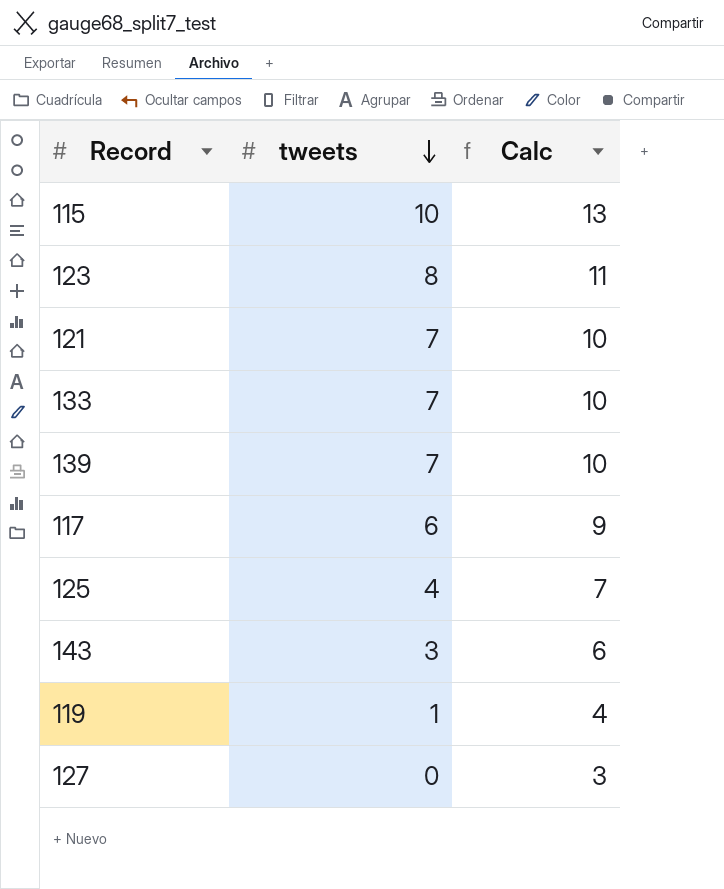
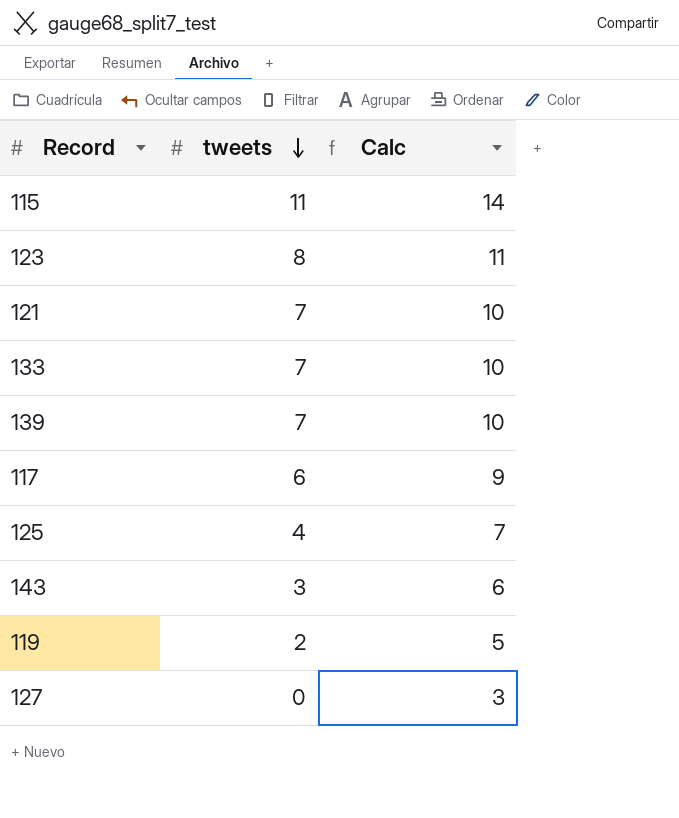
115 | tweets: 10 -> 11
115 | Calc: 13 -> 14
119 | tweets: 1 -> 2
119 | Calc: 4 -> 5

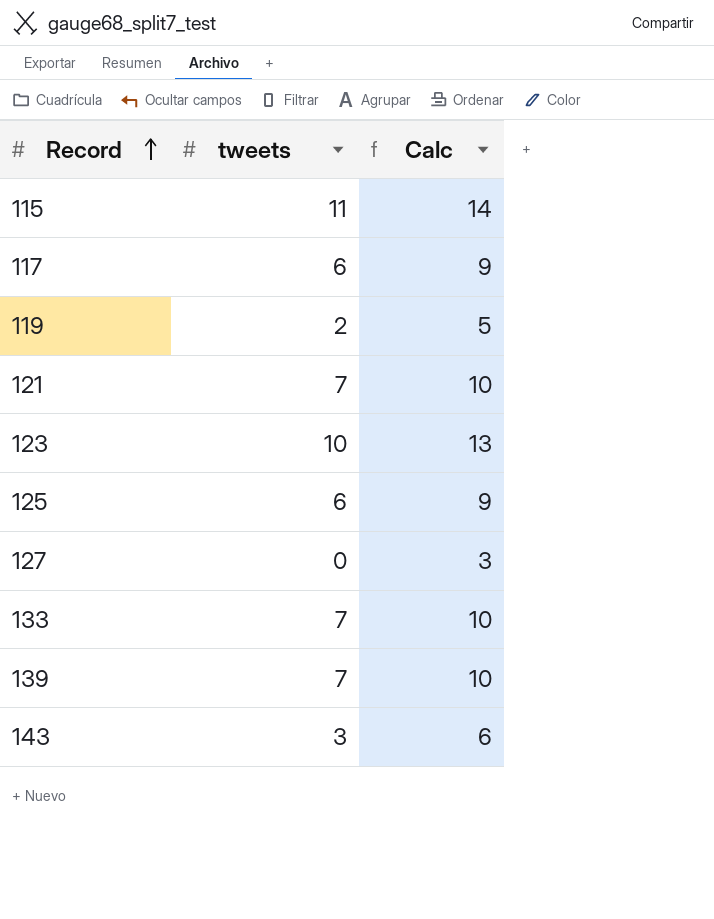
row order: tweets descending -> Record ascending
123 | tweets: 8 -> 10
123 | Calc: 11 -> 13
125 | tweets: 4 -> 6
125 | Calc: 7 -> 9

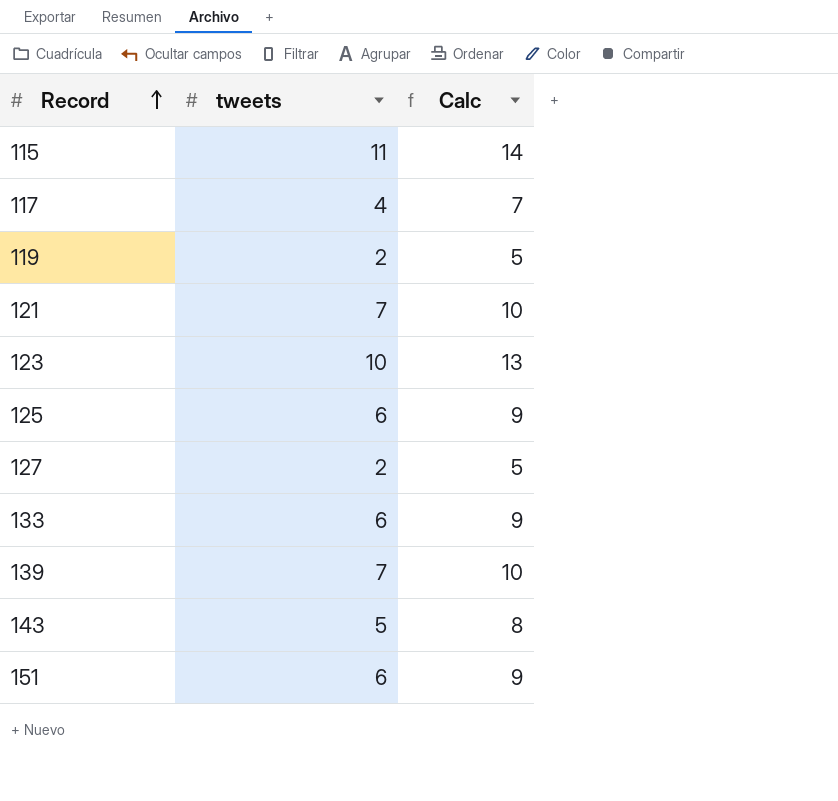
117 | tweets: 6 -> 4
117 | Calc: 9 -> 7
127 | tweets: 0 -> 2
127 | Calc: 3 -> 5
133 | tweets: 7 -> 6
133 | Calc: 10 -> 9
143 | tweets: 3 -> 5
143 | Calc: 6 -> 8
row 151: none -> 6 | 9

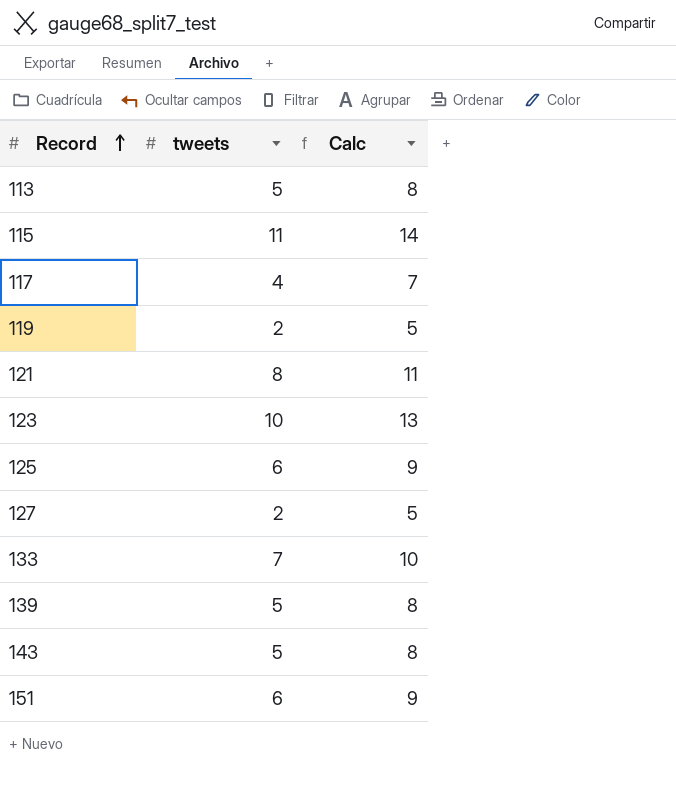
row 113: none -> 5 | 8
121 | tweets: 7 -> 8
121 | Calc: 10 -> 11
133 | tweets: 6 -> 7
133 | Calc: 9 -> 10
139 | tweets: 7 -> 5
139 | Calc: 10 -> 8

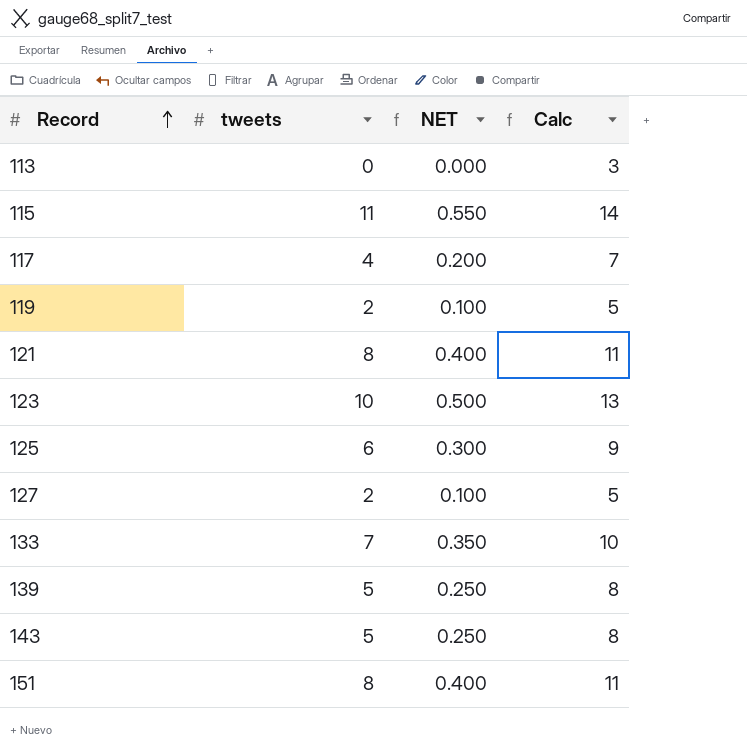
column NET | formula: none -> [tweets] * 0.05
113 | tweets: 5 -> 0
113 | Calc: 8 -> 3
151 | tweets: 6 -> 8
151 | Calc: 9 -> 11

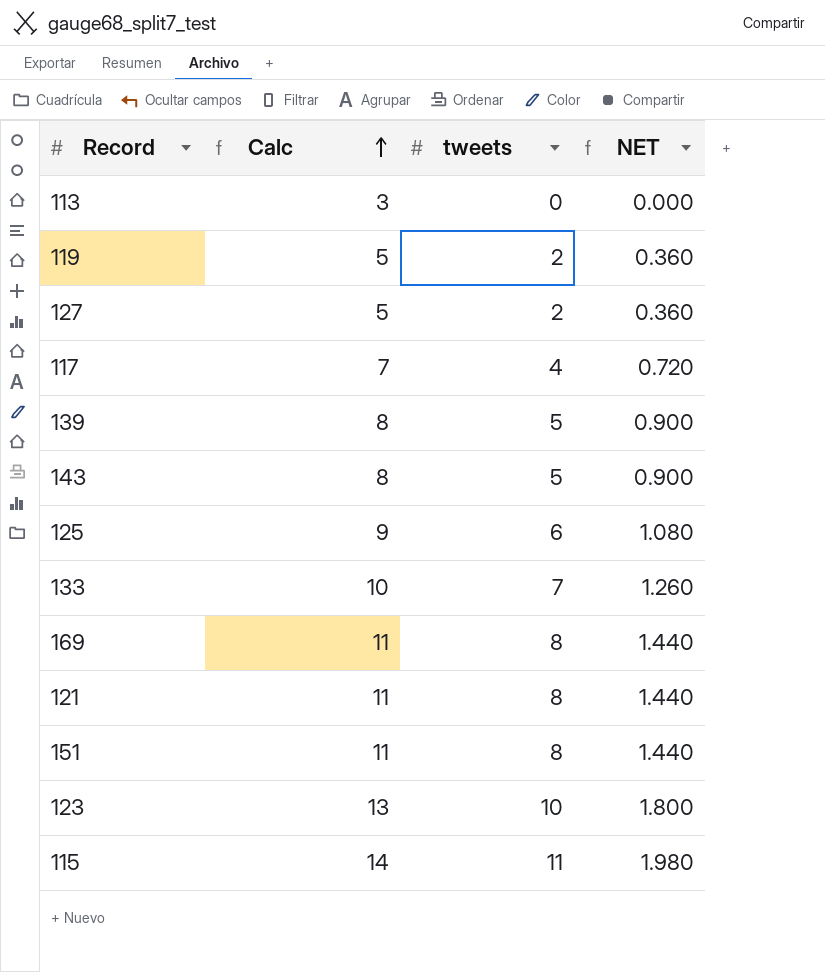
row order: Record ascending -> Calc ascending
column Calc | position: 4 -> 2
column NET | formula: [tweets] * 0.05 -> [tweets] * 0.18
row 169: none -> 11 | 8 | 1.440

